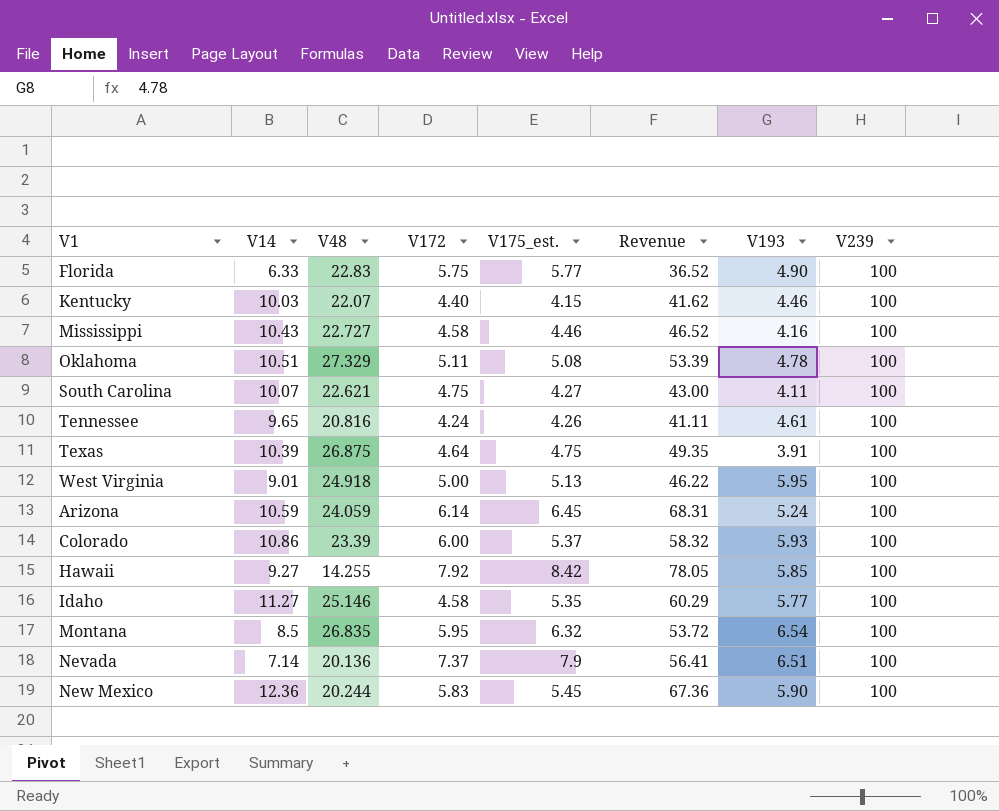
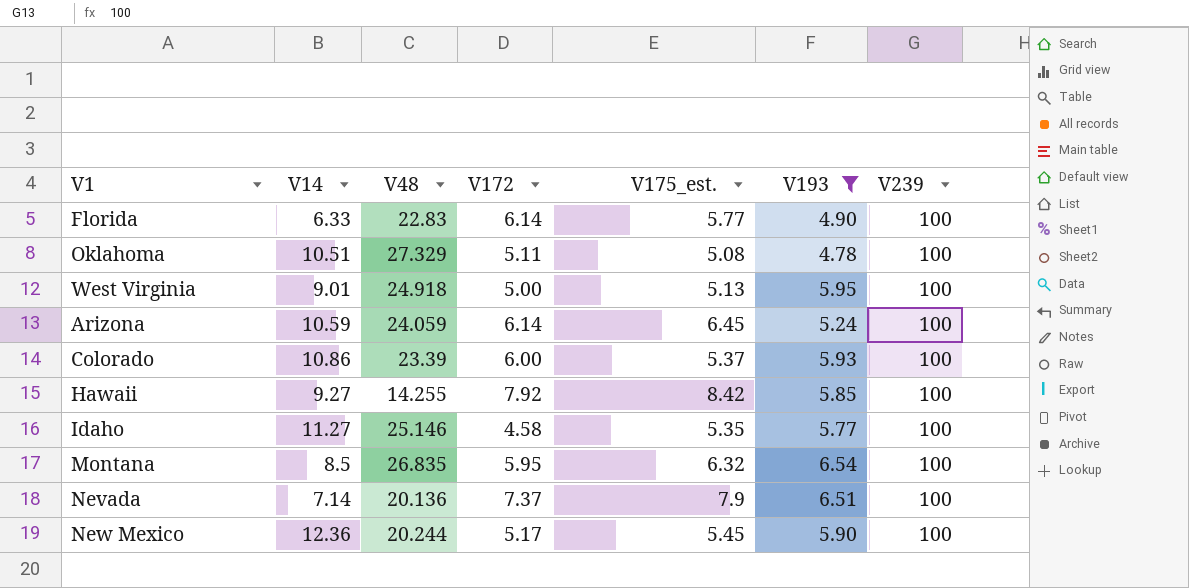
filter: none -> V193 >= 4.78
column Revenue | formula: [V14] * [V175_est.] -> none
Florida | V172: 5.75 -> 6.14
New Mexico | V172: 5.83 -> 5.17

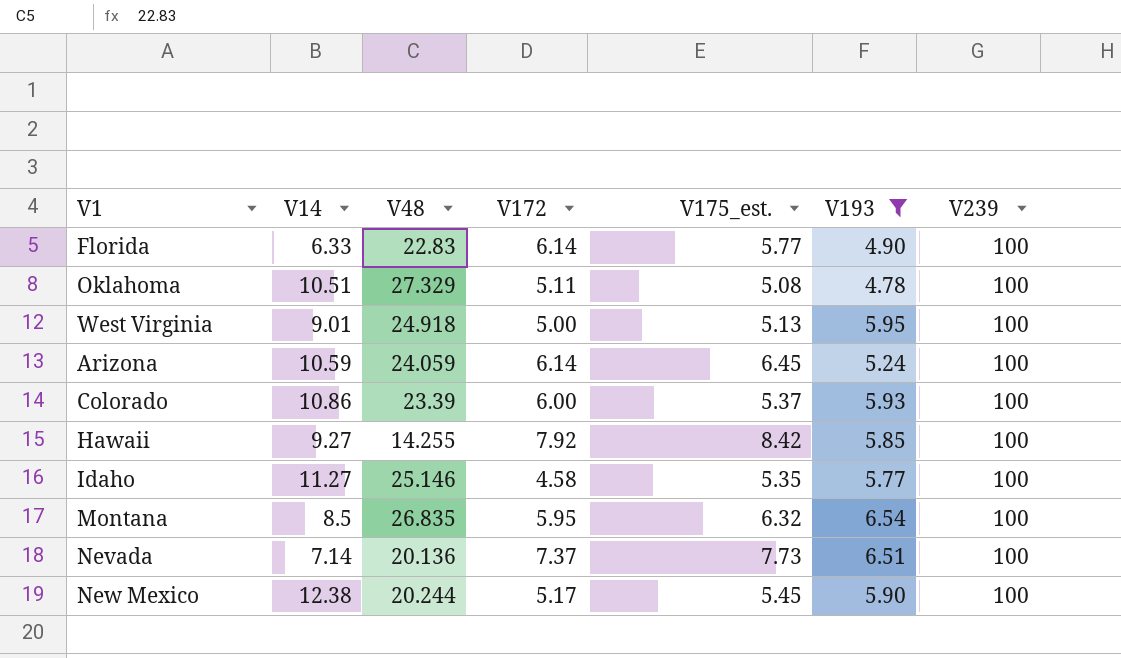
Nevada | V175_est.: 7.9 -> 7.73
New Mexico | V14: 12.36 -> 12.38

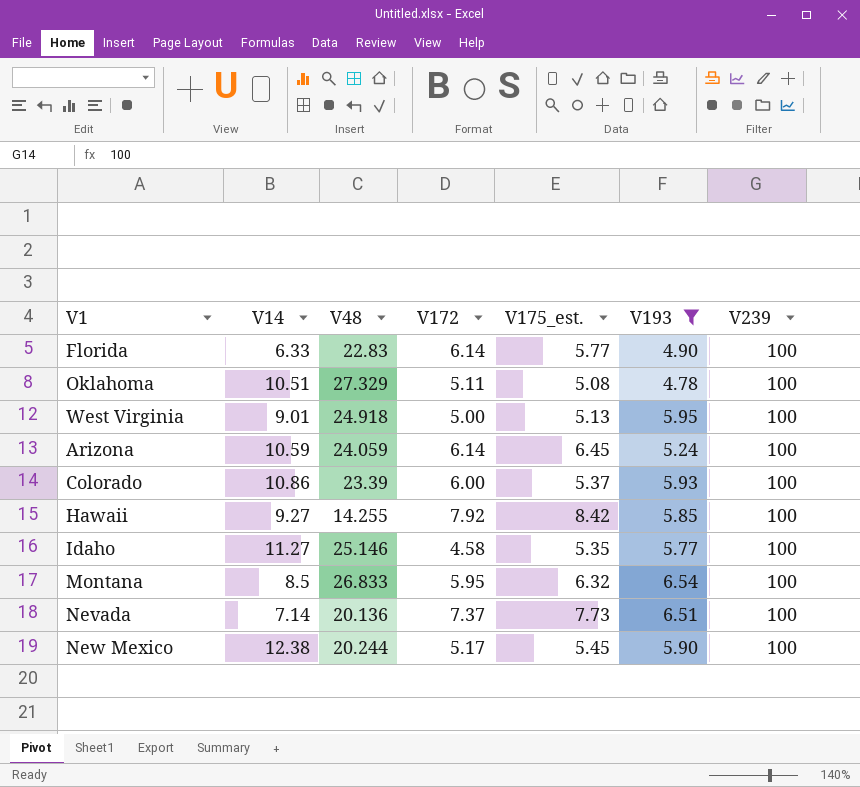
Montana | V48: 26.835 -> 26.833

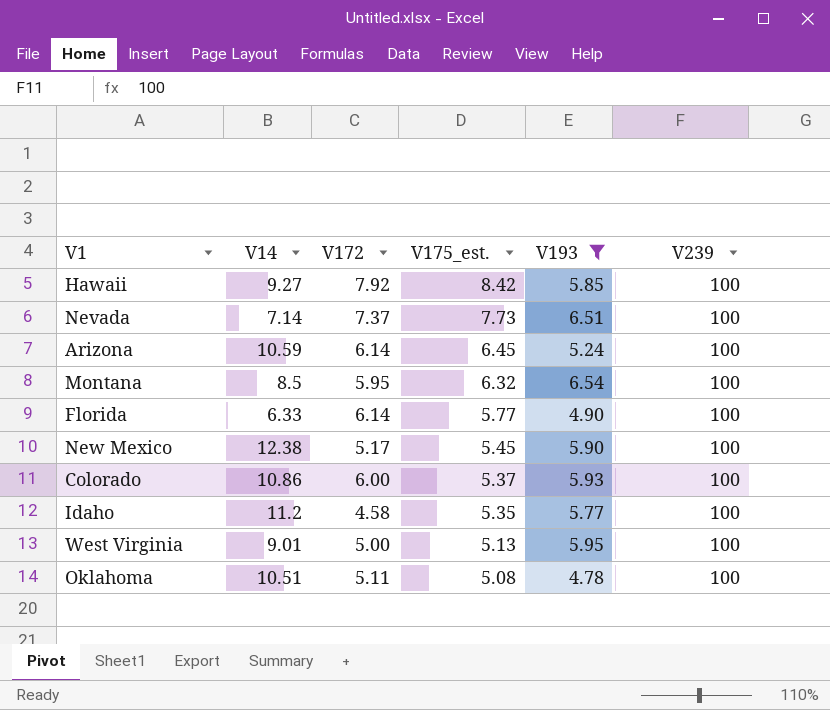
row order: none -> V175_est. descending
column V48 | position: 3 -> none
Idaho | V14: 11.27 -> 11.2

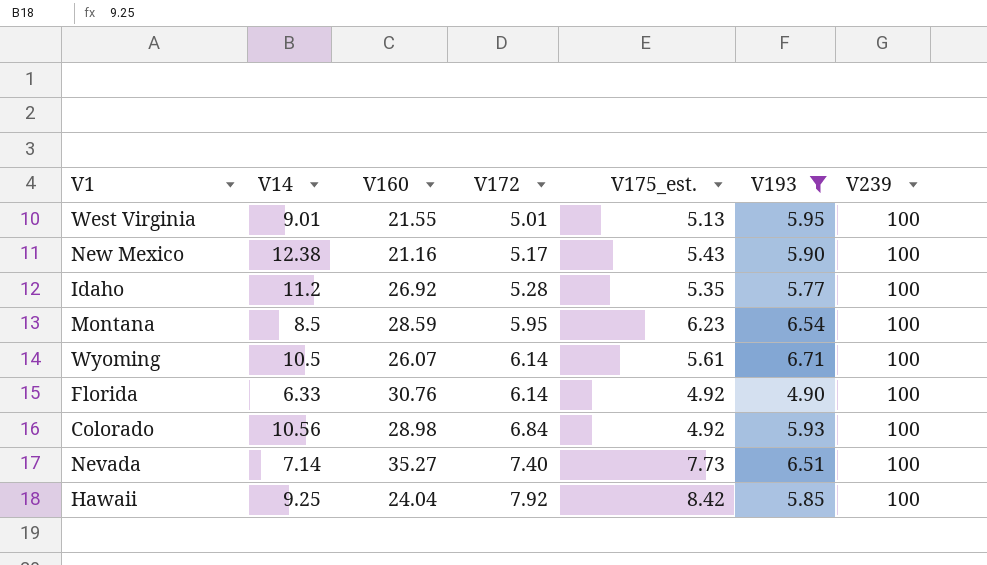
row order: V175_est. descending -> V172 ascending
column V160 | position: none -> 3
row Arizona: 10.59 | 6.14 | 6.45 | 5.24 | 100 -> none
row Oklahoma: 10.51 | 5.11 | 5.08 | 4.78 | 100 -> none
West Virginia | V172: 5.00 -> 5.01
New Mexico | V175_est.: 5.45 -> 5.43
Idaho | V172: 4.58 -> 5.28
Montana | V175_est.: 6.32 -> 6.23
row Wyoming: none -> 10.5 | 26.07 | 6.14 | 5.61 | 6.71 | 100
Florida | V175_est.: 5.77 -> 4.92
Colorado | V14: 10.86 -> 10.56
Colorado | V172: 6.00 -> 6.84
Colorado | V175_est.: 5.37 -> 4.92
Nevada | V172: 7.37 -> 7.40
Hawaii | V14: 9.27 -> 9.25

